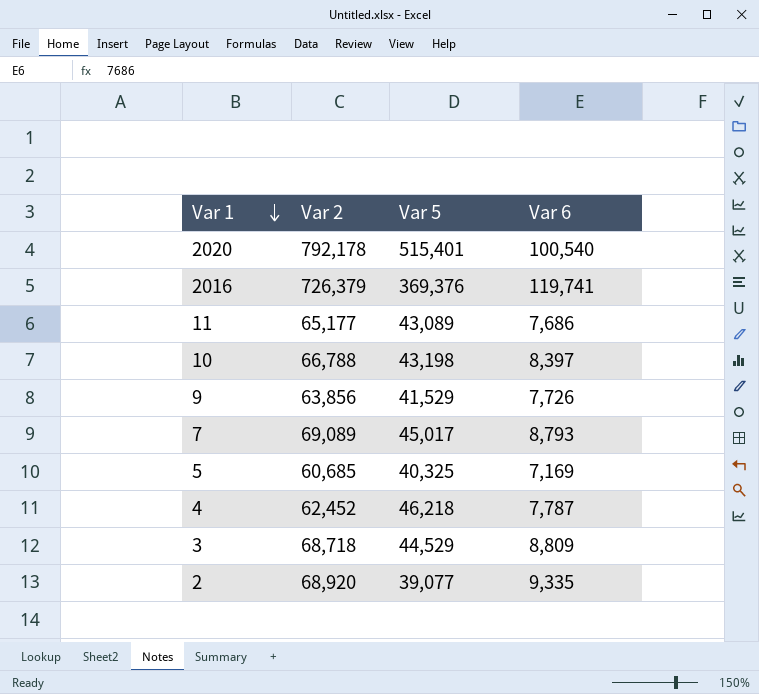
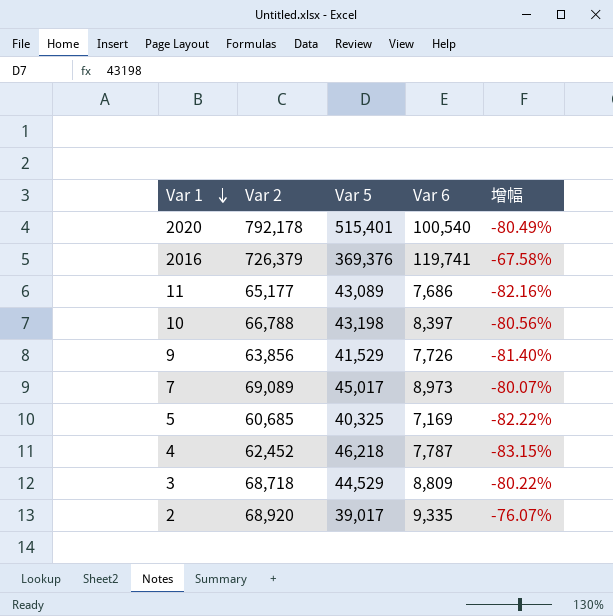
column 增幅 | formula: none -> ([Var 6] - [Var 5]) / [Var 5]
7 | Var 6: 8,793 -> 8,973
2 | Var 5: 39,077 -> 39,017

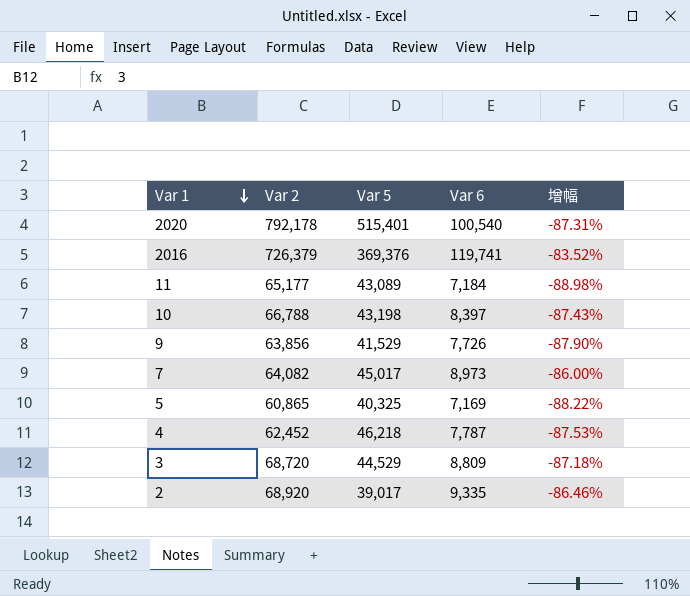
column 增幅 | formula: ([Var 6] - [Var 5]) / [Var 5] -> ([Var 6] - [Var 2]) / [Var 2]
11 | Var 6: 7,686 -> 7,184
7 | Var 2: 69,089 -> 64,082
5 | Var 2: 60,685 -> 60,865
3 | Var 2: 68,718 -> 68,720

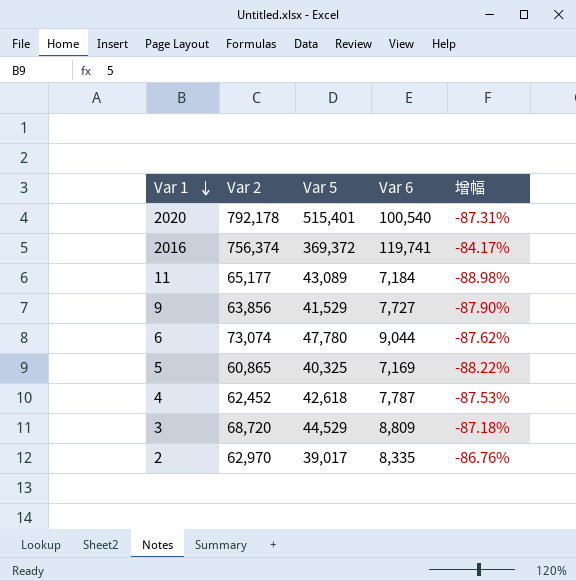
row 10: 66,788 | 43,198 | 8,397 | -87.43% -> none
row 7: 64,082 | 45,017 | 8,973 | -86.00% -> none
2016 | Var 2: 726,379 -> 756,374
2016 | Var 5: 369,376 -> 369,372
2016 | 增幅: -83.52% -> -84.17%
9 | Var 6: 7,726 -> 7,727
row 6: none -> 73,074 | 47,780 | 9,044 | -87.62%
4 | Var 5: 46,218 -> 42,618
2 | Var 2: 68,920 -> 62,970
2 | Var 6: 9,335 -> 8,335
2 | 增幅: -86.46% -> -86.76%

